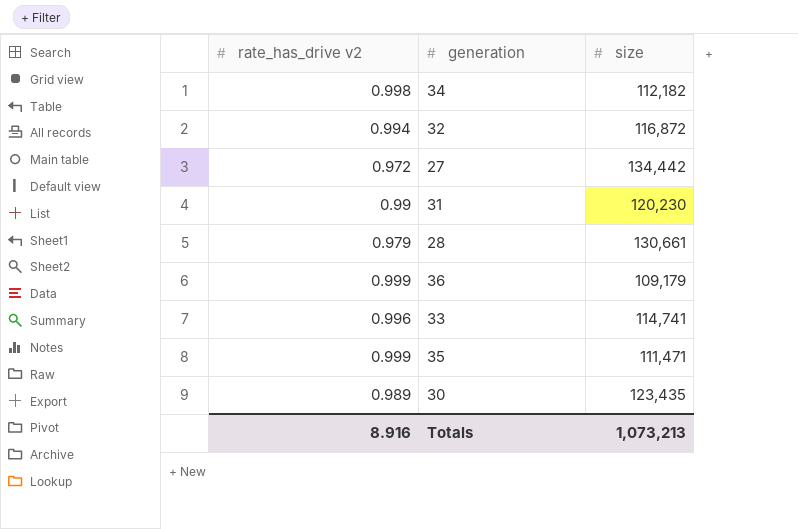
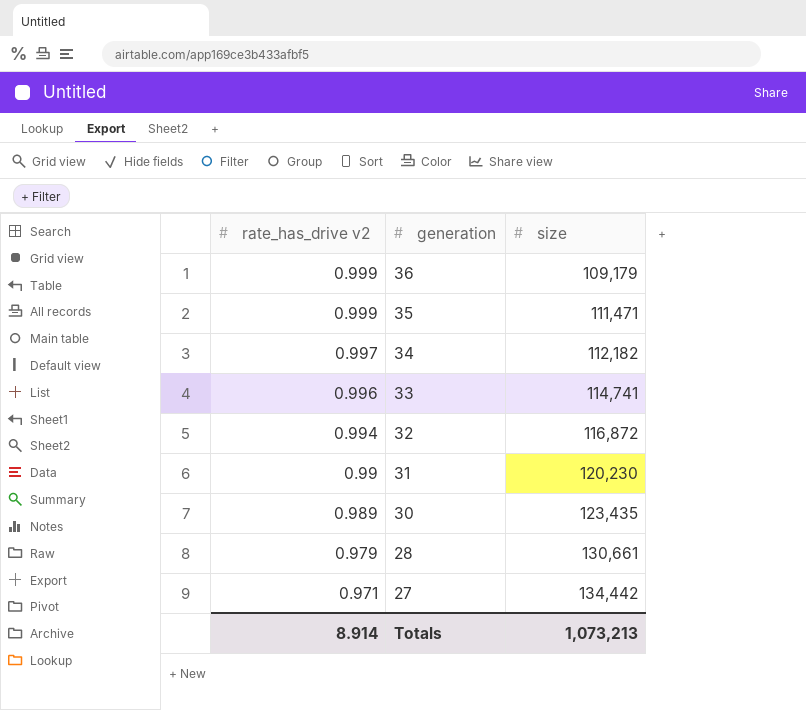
row order: none -> rate_has_drive v2 descending
34 | rate_has_drive v2: 0.998 -> 0.997
27 | rate_has_drive v2: 0.972 -> 0.971
Totals | rate_has_drive v2: 8.916 -> 8.914

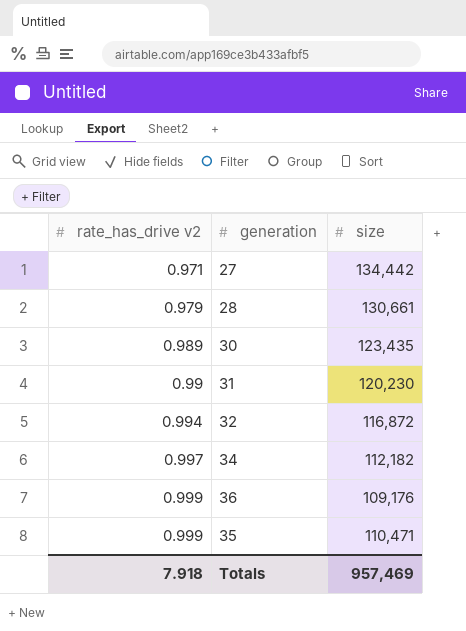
row order: rate_has_drive v2 descending -> rate_has_drive v2 ascending
row 33: 0.996 | 114,741 -> none
36 | size: 109,179 -> 109,176
35 | size: 111,471 -> 110,471
Totals | rate_has_drive v2: 8.914 -> 7.918
Totals | size: 1,073,213 -> 957,469

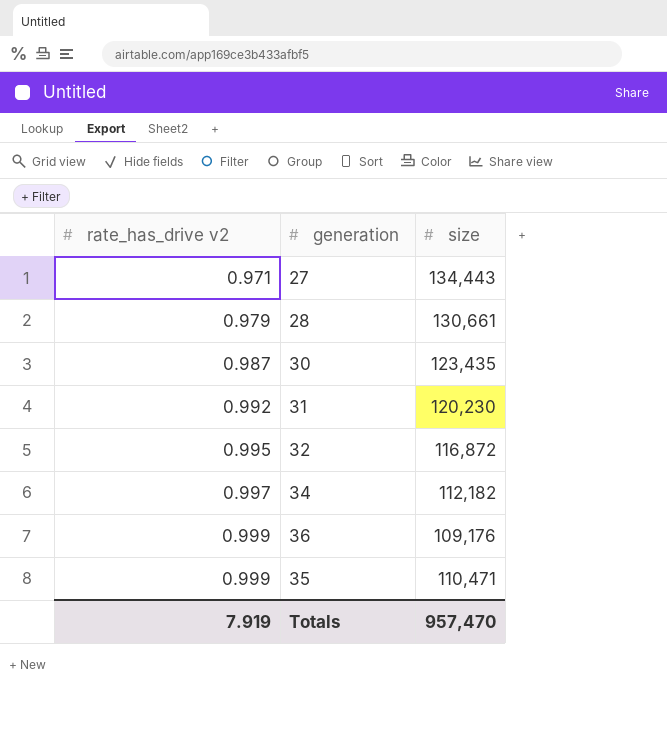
27 | size: 134,442 -> 134,443
30 | rate_has_drive v2: 0.989 -> 0.987
31 | rate_has_drive v2: 0.99 -> 0.992
32 | rate_has_drive v2: 0.994 -> 0.995
Totals | rate_has_drive v2: 7.918 -> 7.919
Totals | size: 957,469 -> 957,470

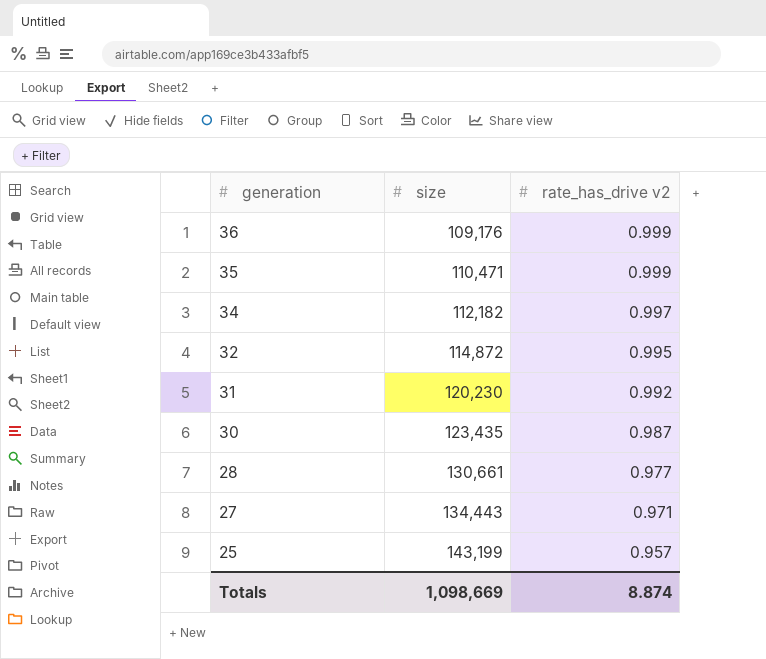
row order: rate_has_drive v2 ascending -> generation descending
column rate_has_drive v2 | position: 1 -> 3
32 | size: 116,872 -> 114,872
28 | rate_has_drive v2: 0.979 -> 0.977
row 25: none -> 143,199 | 0.957
Totals | size: 957,470 -> 1,098,669
Totals | rate_has_drive v2: 7.919 -> 8.874

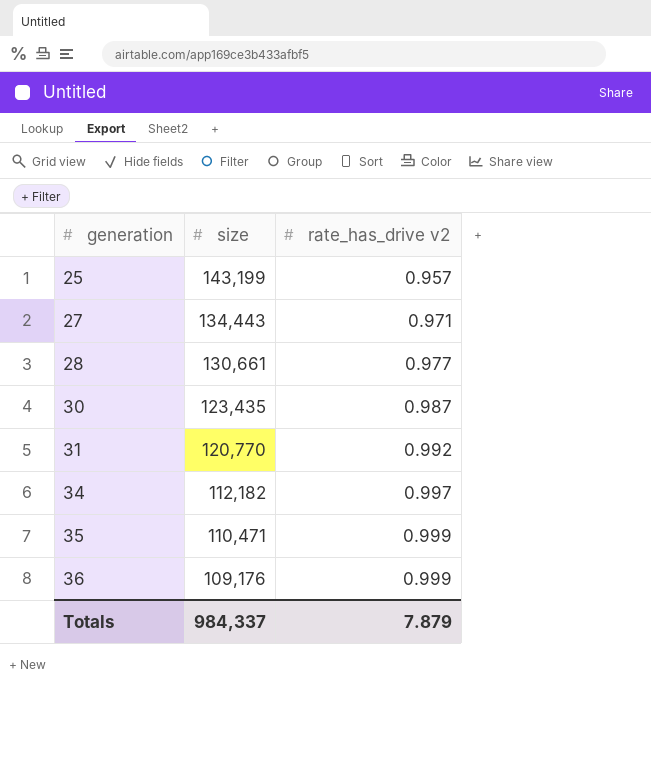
row order: generation descending -> generation ascending
row 32: 114,872 | 0.995 -> none
31 | size: 120,230 -> 120,770
Totals | size: 1,098,669 -> 984,337
Totals | rate_has_drive v2: 8.874 -> 7.879

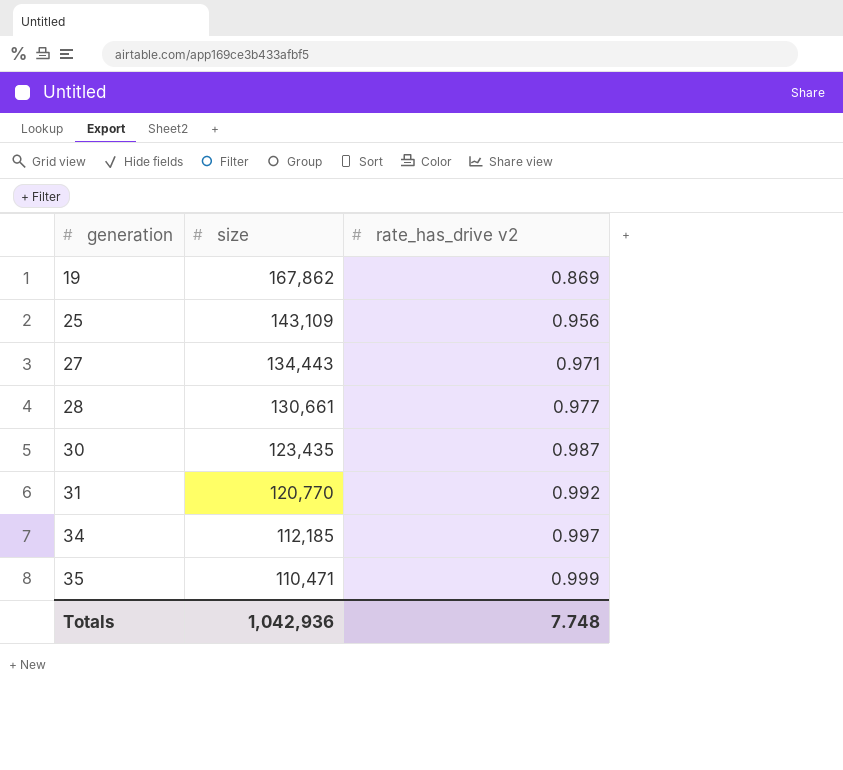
row 36: 109,176 | 0.999 -> none
row 19: none -> 167,862 | 0.869
25 | size: 143,199 -> 143,109
25 | rate_has_drive v2: 0.957 -> 0.956
34 | size: 112,182 -> 112,185
Totals | size: 984,337 -> 1,042,936
Totals | rate_has_drive v2: 7.879 -> 7.748

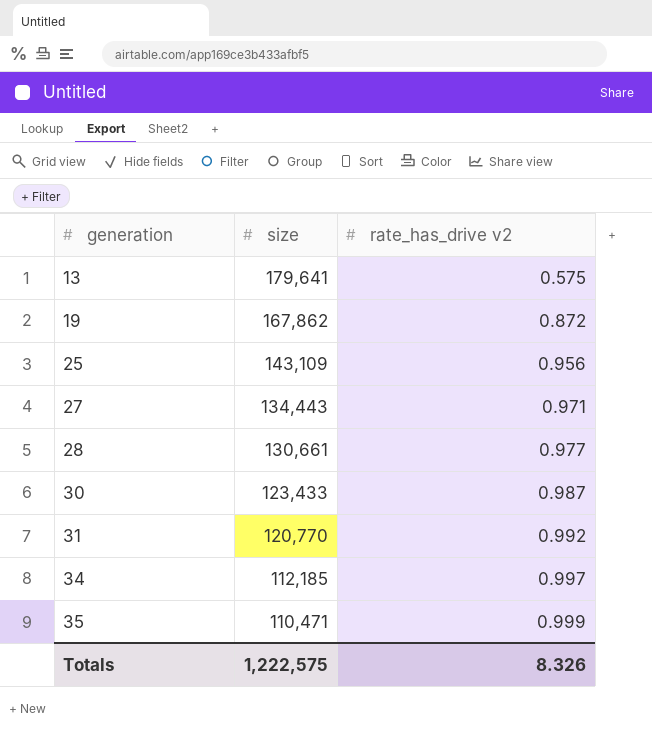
row 13: none -> 179,641 | 0.575
19 | rate_has_drive v2: 0.869 -> 0.872
30 | size: 123,435 -> 123,433
Totals | size: 1,042,936 -> 1,222,575
Totals | rate_has_drive v2: 7.748 -> 8.326

